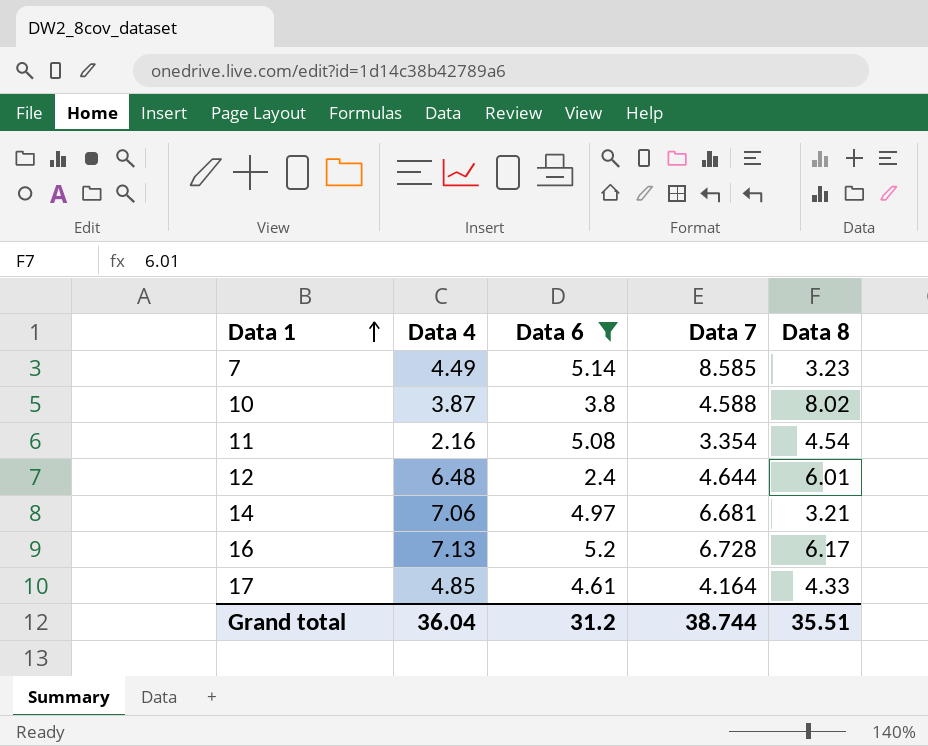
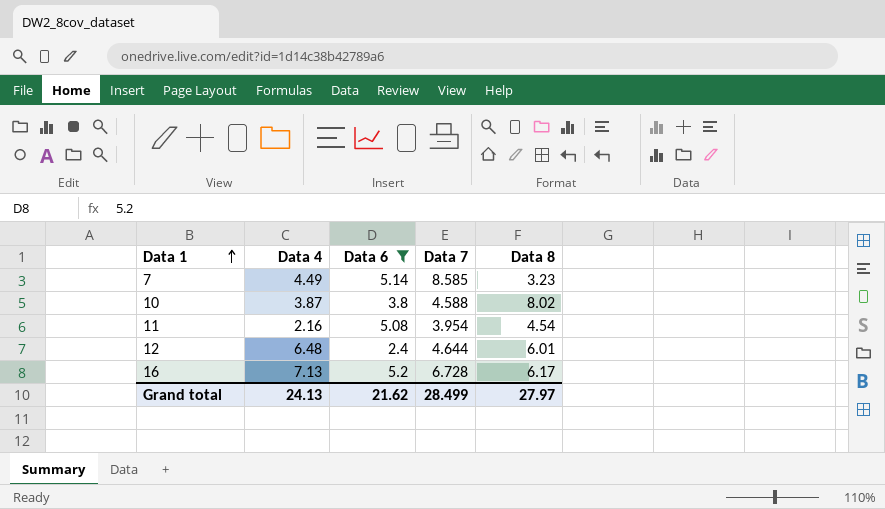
row 14: 7.06 | 4.97 | 6.681 | 3.21 -> none
row 17: 4.85 | 4.61 | 4.164 | 4.33 -> none
11 | Data 7: 3.354 -> 3.954
Grand total | Data 4: 36.04 -> 24.13
Grand total | Data 6: 31.2 -> 21.62
Grand total | Data 7: 38.744 -> 28.499
Grand total | Data 8: 35.51 -> 27.97

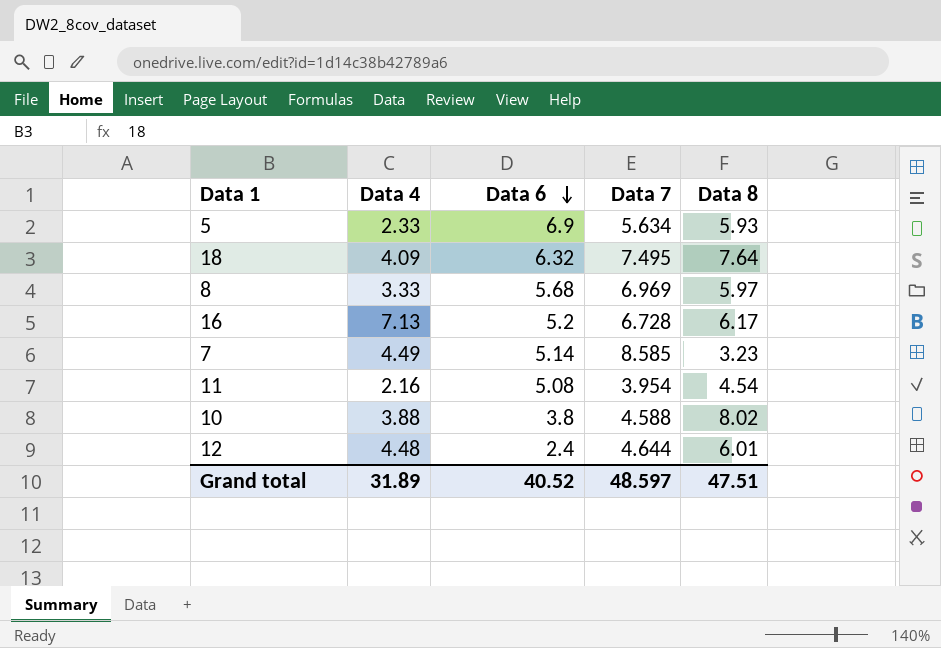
filter: Data 6 <= 5.2 -> none
row order: Data 1 ascending -> Data 6 descending
10 | Data 4: 3.87 -> 3.88
12 | Data 4: 6.48 -> 4.48
Grand total | Data 4: 24.13 -> 31.89
Grand total | Data 6: 21.62 -> 40.52
Grand total | Data 7: 28.499 -> 48.597
Grand total | Data 8: 27.97 -> 47.51

